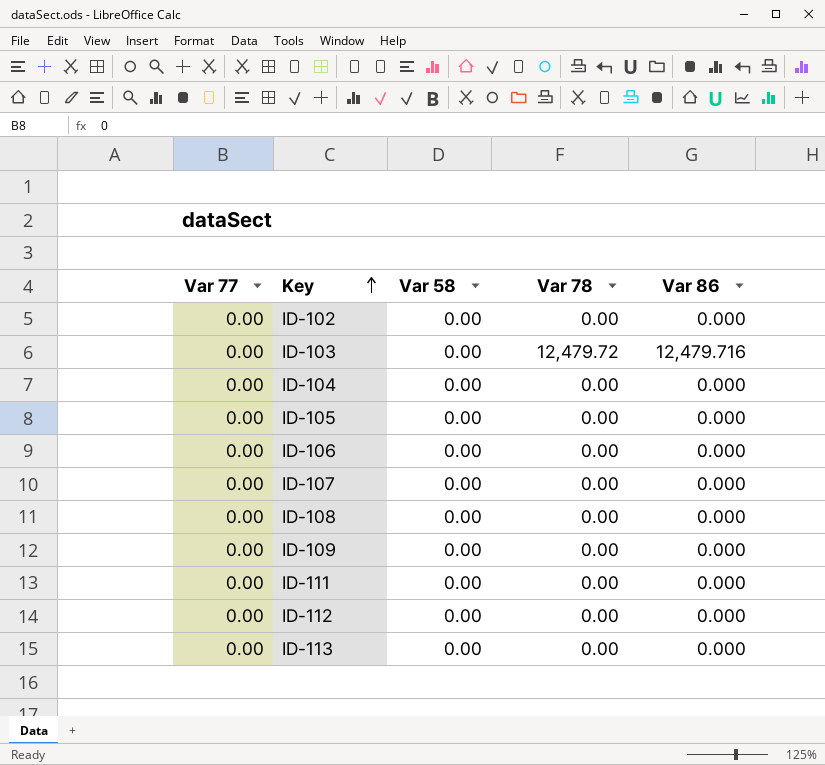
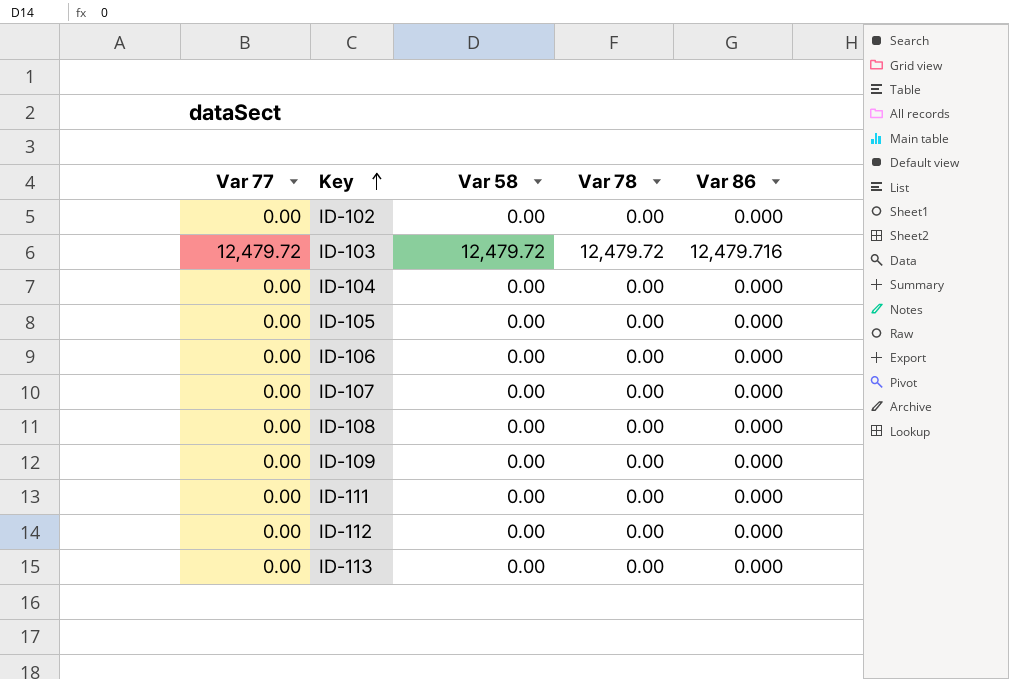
ID-103 | Var 77: 0.00 -> 12,479.72
ID-103 | Var 58: 0.00 -> 12,479.72

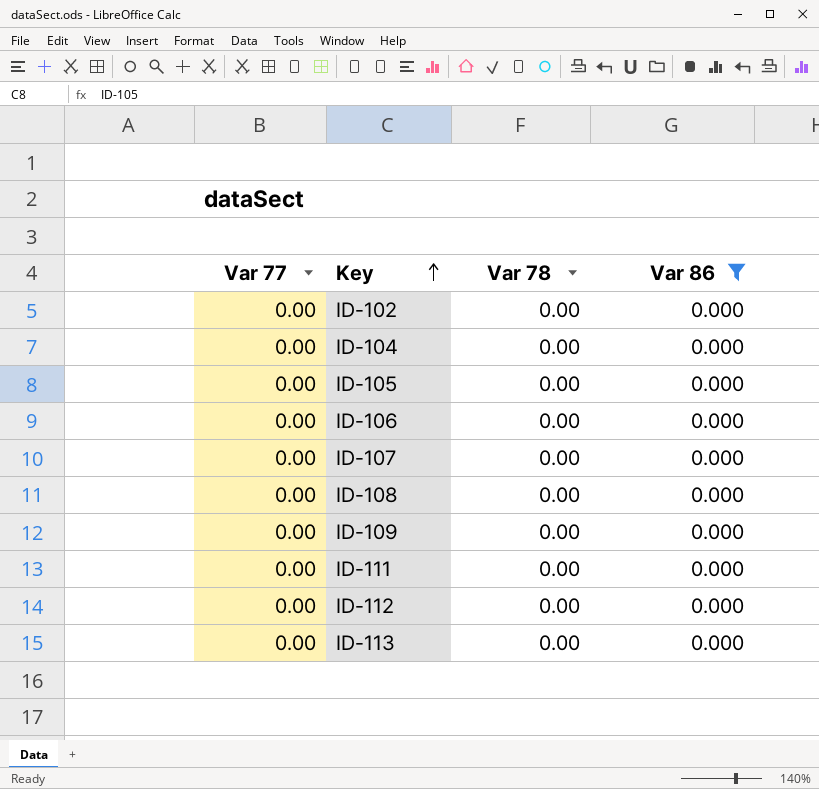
filter: none -> Var 86 = 0.000
column Var 58 | position: 3 -> none

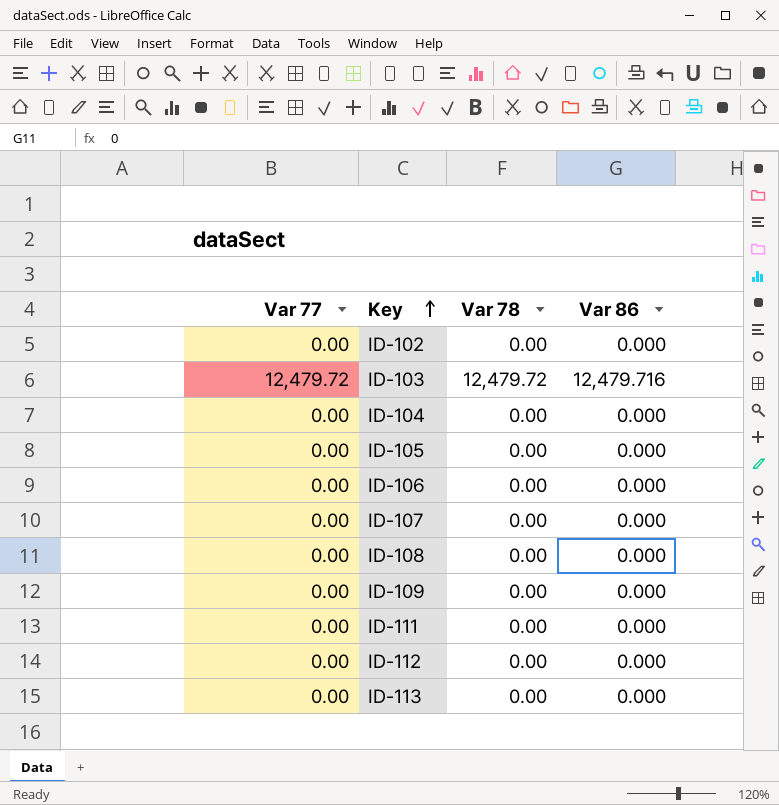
filter: Var 86 = 0.000 -> none

